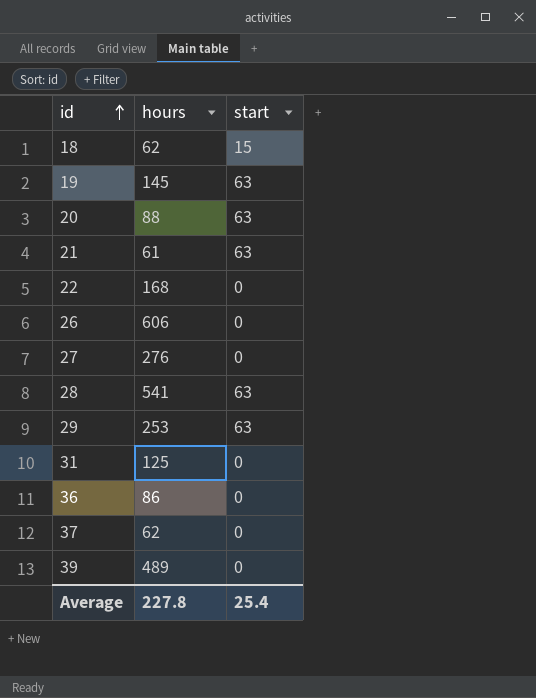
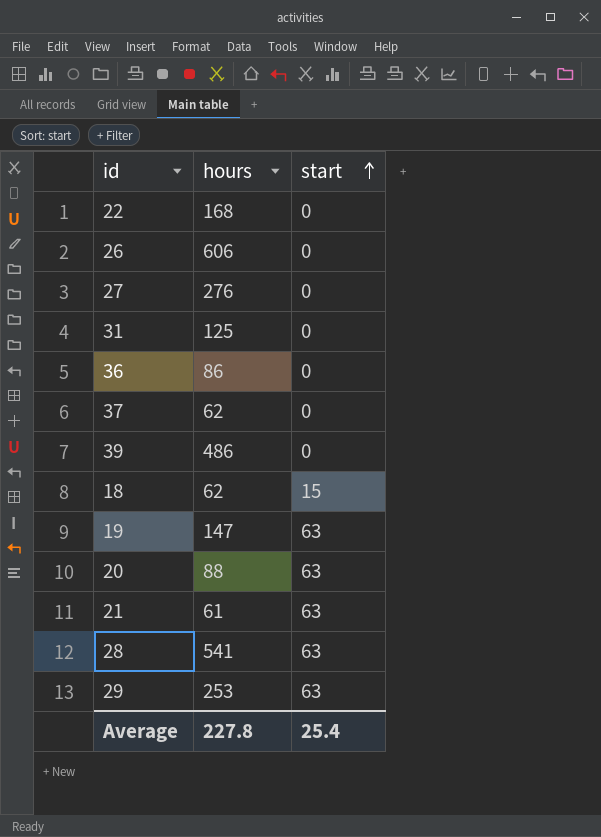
row order: id ascending -> start ascending
39 | hours: 489 -> 486
19 | hours: 145 -> 147

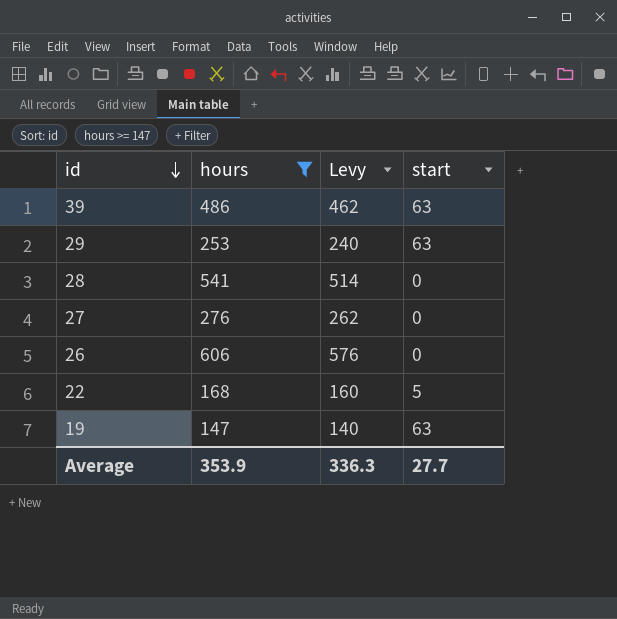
filter: none -> hours >= 147
row order: start ascending -> id descending
column Levy | formula: none -> [hours] * 0.95
39 | start: 0 -> 63
28 | start: 63 -> 0
22 | start: 0 -> 5
Average | hours: 227.8 -> 353.9
Average | start: 25.4 -> 27.7

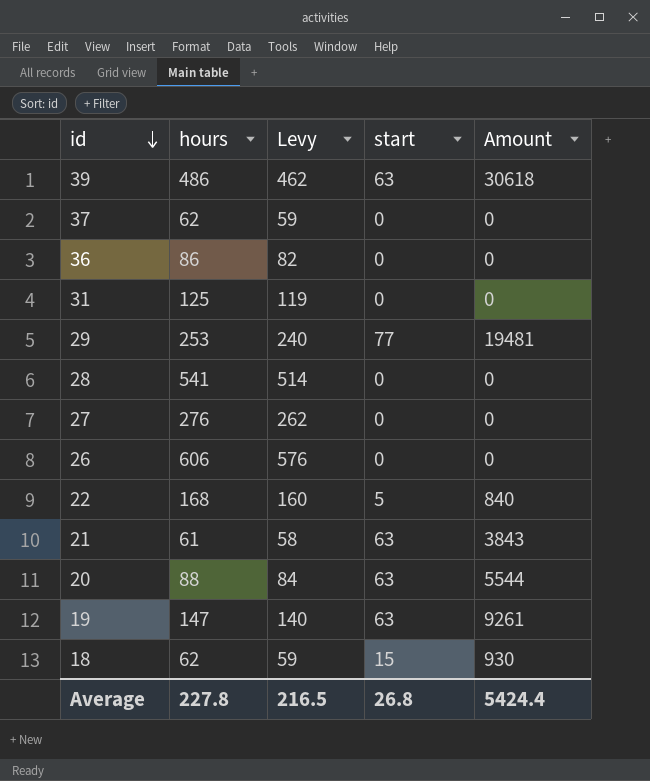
filter: hours >= 147 -> none
column Amount | formula: none -> [hours] * [start]
29 | start: 63 -> 77
Average | hours: 353.9 -> 227.8
Average | Levy: 336.3 -> 216.5
Average | start: 27.7 -> 26.8

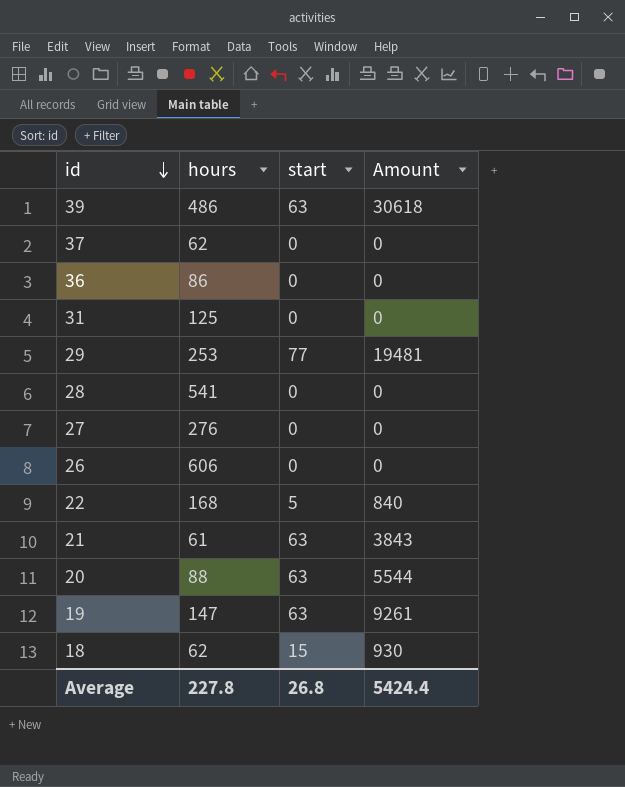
column Levy | formula: [hours] * 0.95 -> none

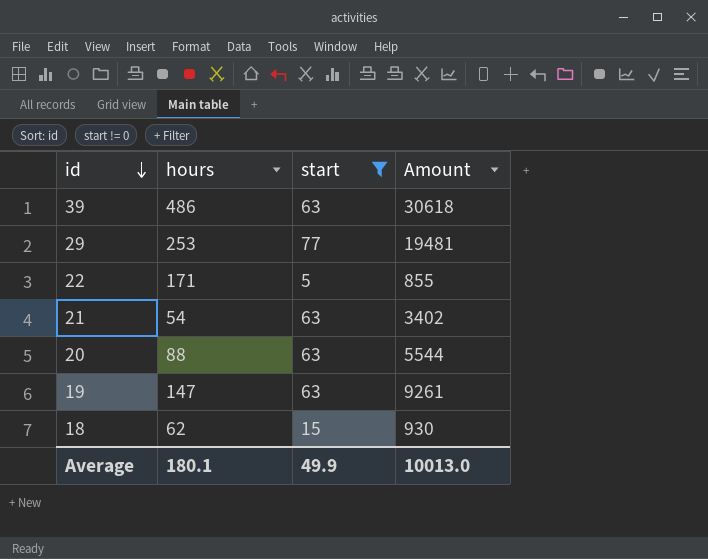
filter: none -> start != 0
22 | hours: 168 -> 171
22 | Amount: 840 -> 855
21 | hours: 61 -> 54
21 | Amount: 3843 -> 3402
Average | hours: 227.8 -> 180.1
Average | start: 26.8 -> 49.9
Average | Amount: 5424.4 -> 10013.0

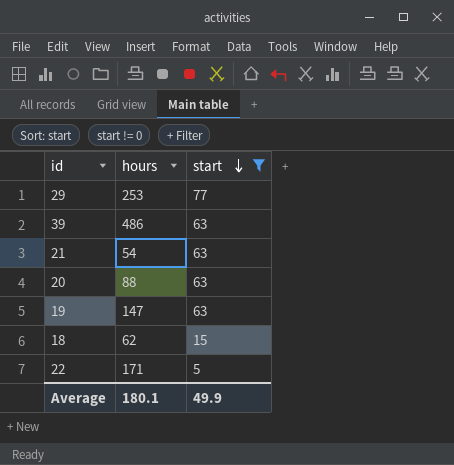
row order: id descending -> start descending
column Amount | formula: [hours] * [start] -> none

